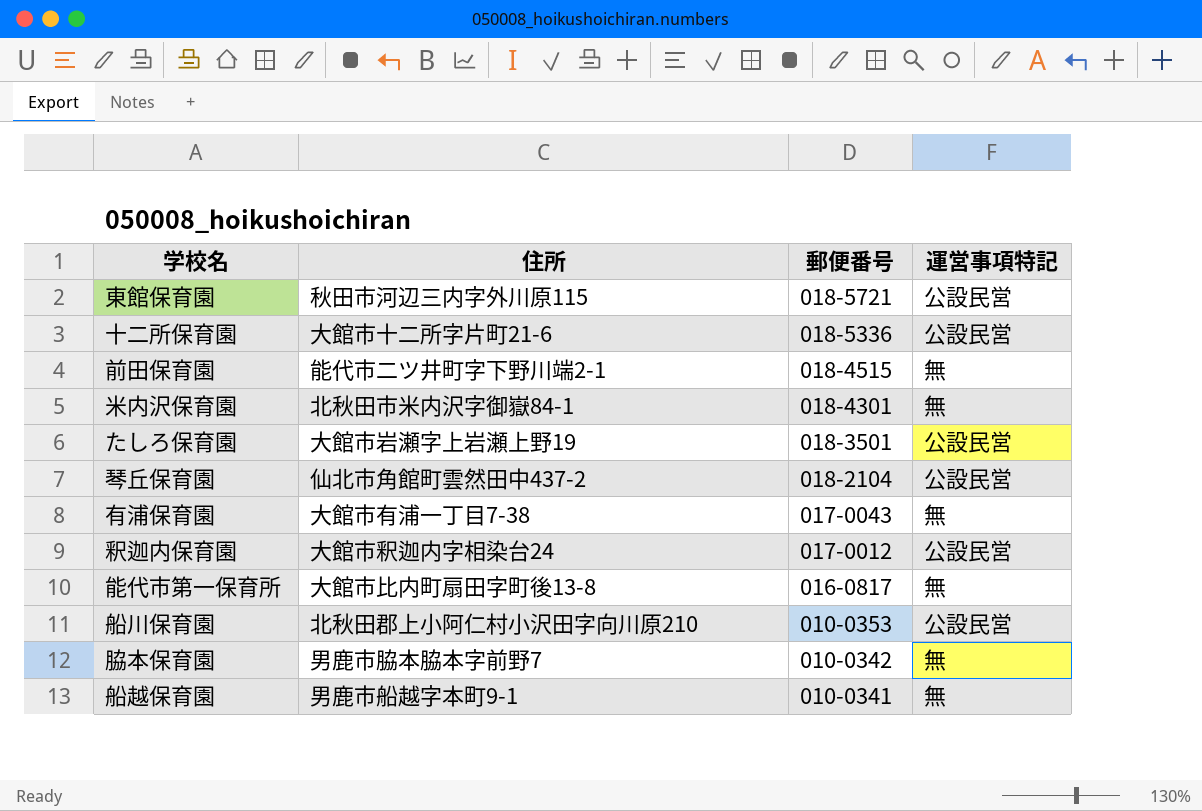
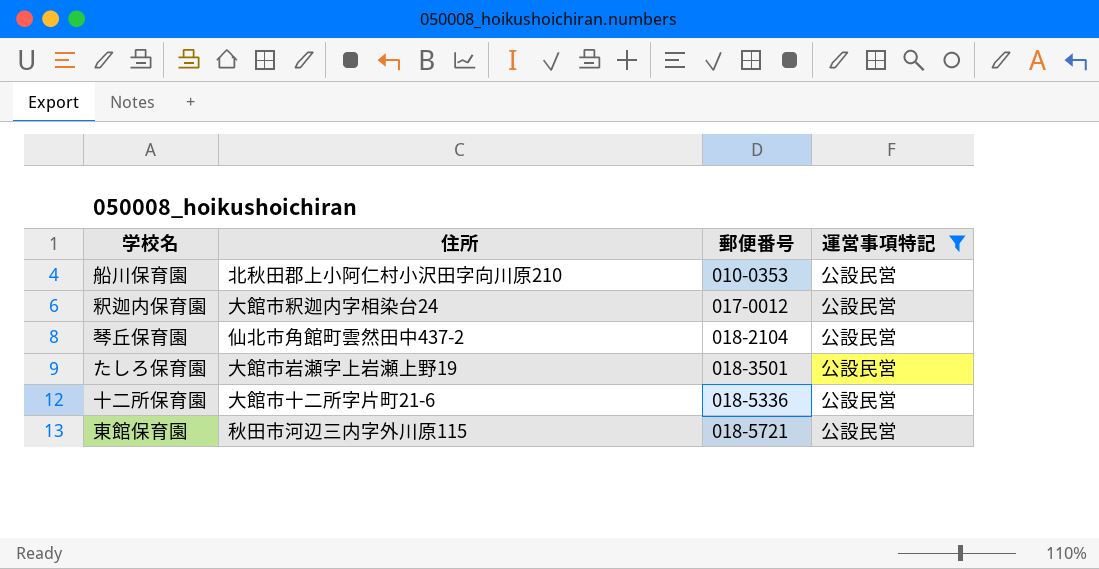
filter: none -> 運営事項特記 = 公設民営
row order: 郵便番号 descending -> 郵便番号 ascending

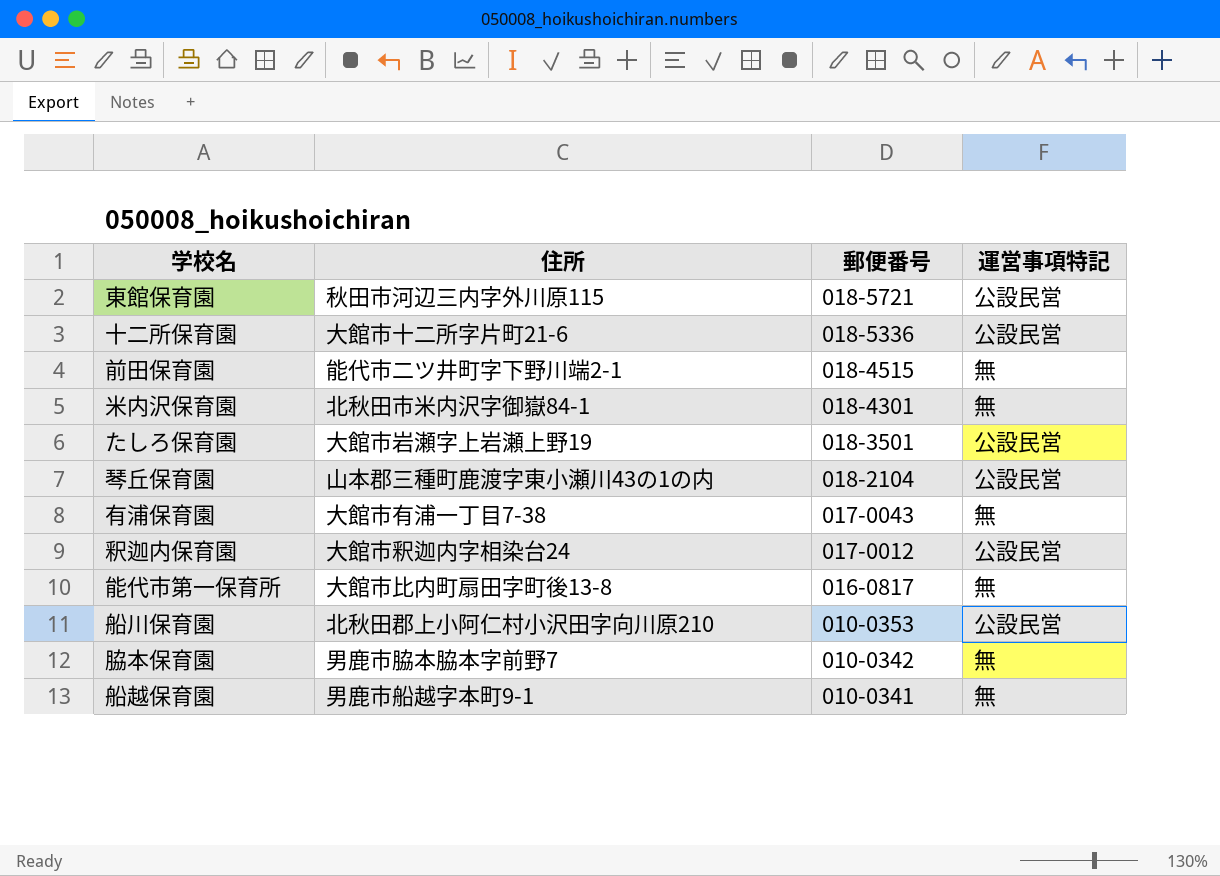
filter: 運営事項特記 = 公設民営 -> none
row order: 郵便番号 ascending -> 郵便番号 descending
琴丘保育園 | 住所: 仙北市角館町雲然田中437-2 -> 山本郡三種町鹿渡字東小瀬川43の1の内

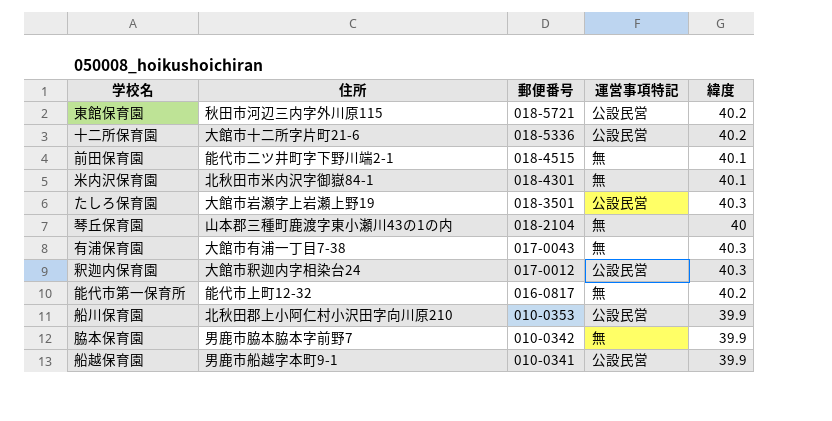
column 緯度 | position: none -> 5
琴丘保育園 | 運営事項特記: 公設民営 -> 無
能代市第一保育所 | 住所: 大館市比内町扇田字町後13-8 -> 能代市上町12-32
船越保育園 | 運営事項特記: 無 -> 公設民営

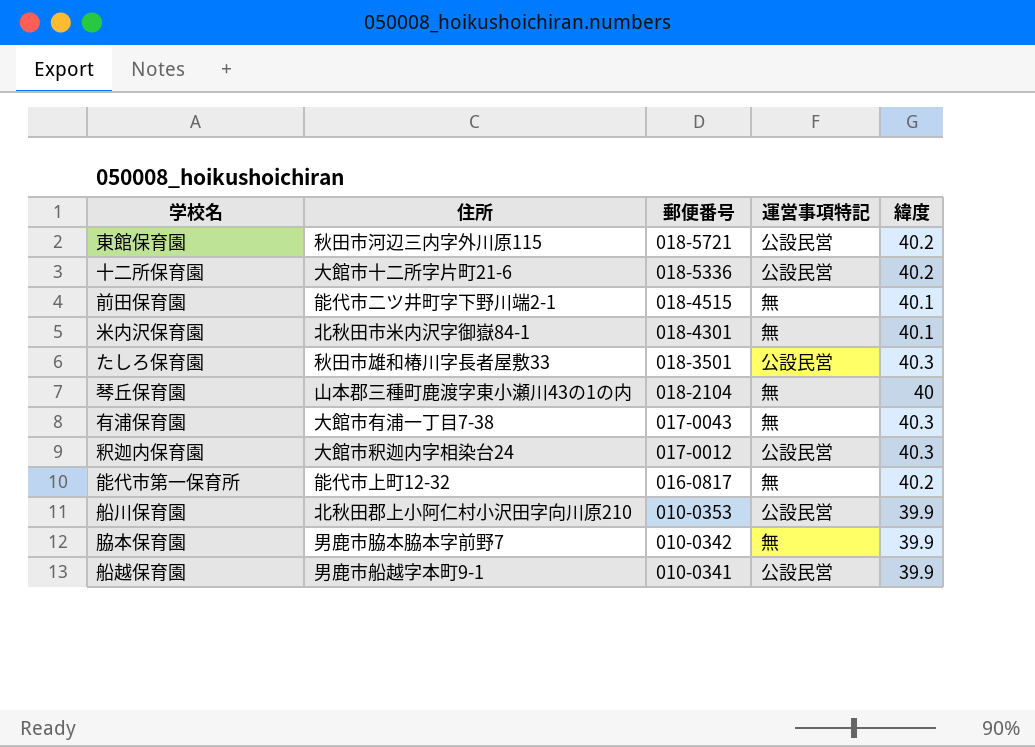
たしろ保育園 | 住所: 大館市岩瀬字上岩瀬上野19 -> 秋田市雄和椿川字長者屋敷33

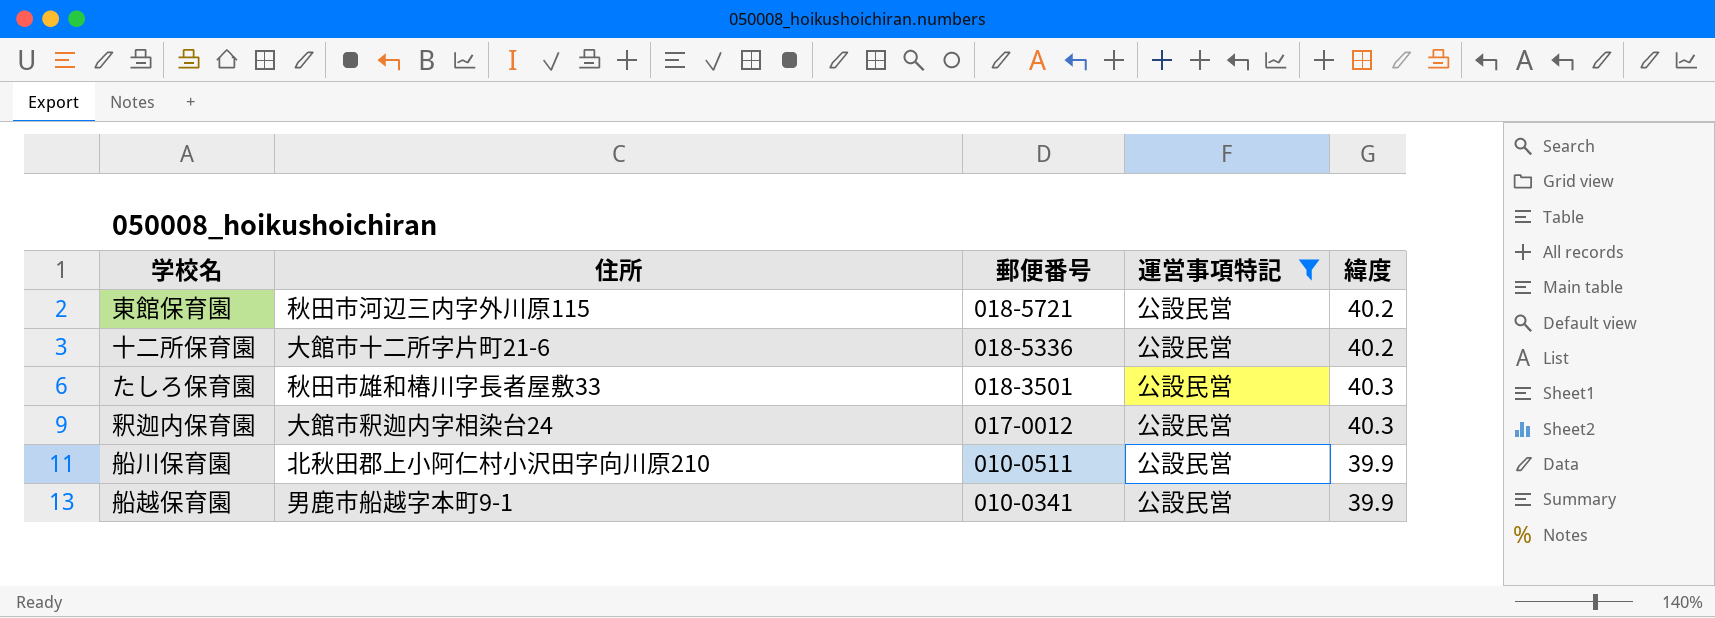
filter: none -> 運営事項特記 = 公設民営
船川保育園 | 郵便番号: 010-0353 -> 010-0511

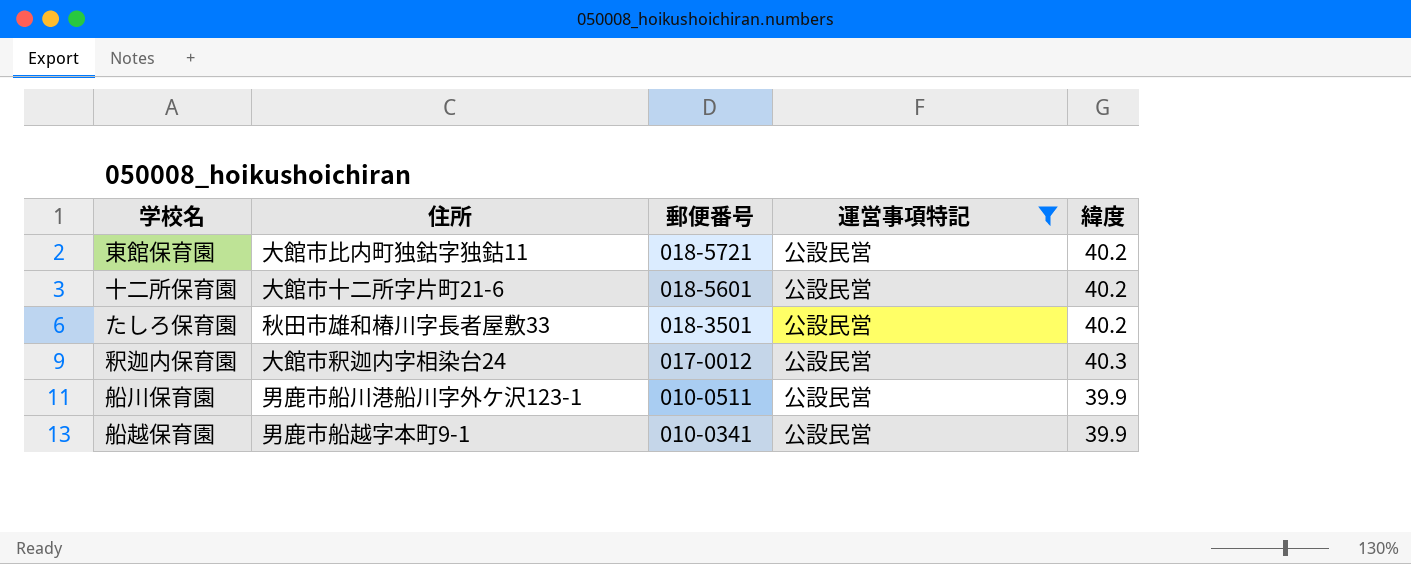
東館保育園 | 住所: 秋田市河辺三内字外川原115 -> 大館市比内町独鈷字独鈷11
十二所保育園 | 郵便番号: 018-5336 -> 018-5601
たしろ保育園 | 緯度: 40.3 -> 40.2
船川保育園 | 住所: 北秋田郡上小阿仁村小沢田字向川原210 -> 男鹿市船川港船川字外ケ沢123-1

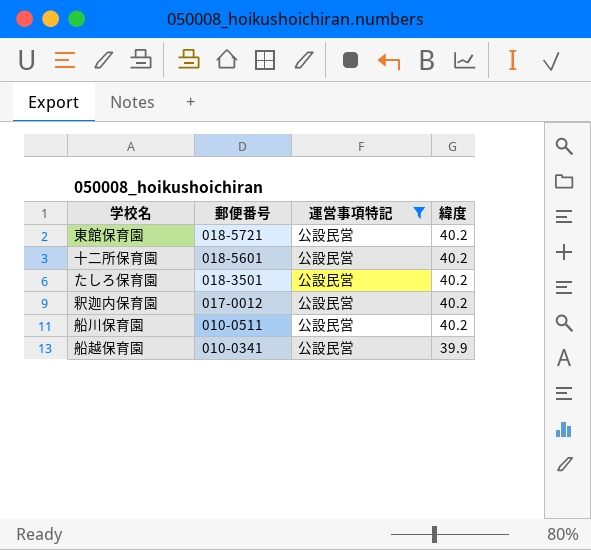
column 住所 | position: 2 -> none
釈迦内保育園 | 緯度: 40.3 -> 40.2
船川保育園 | 緯度: 39.9 -> 40.2

